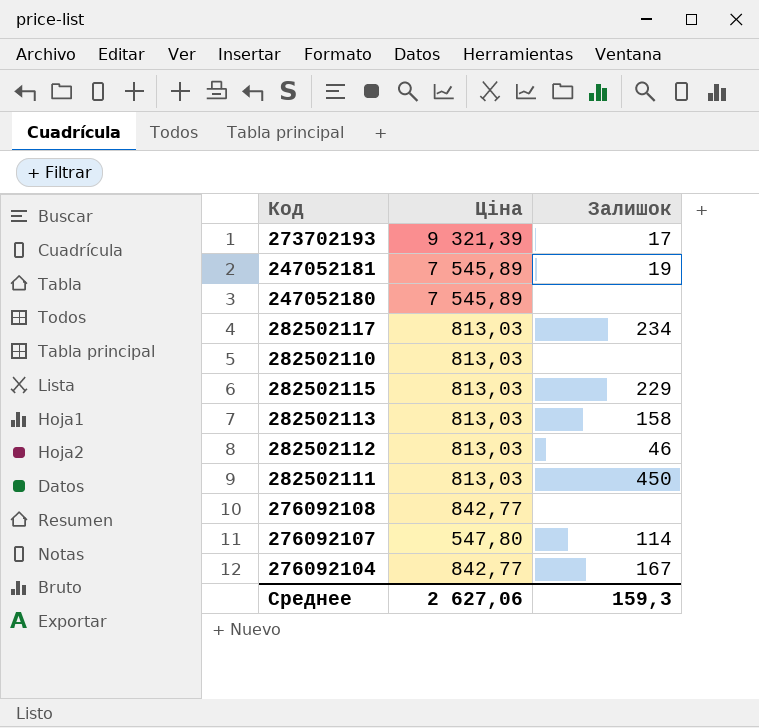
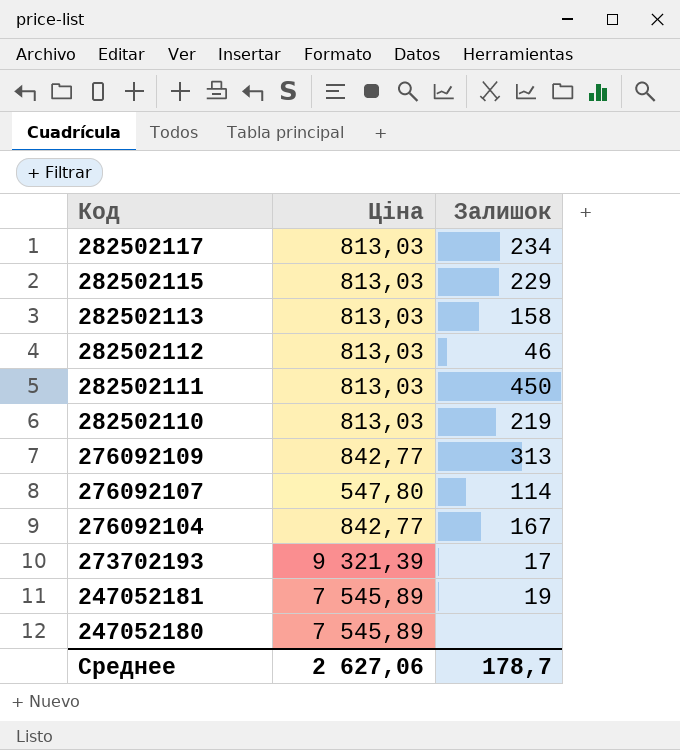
row order: none -> Код descending
row 276092108: 842,77 | none -> none
282502110 | Залишок: none -> 219
row 276092109: none -> 842,77 | 313
Среднее | Залишок: 159,3 -> 178,7

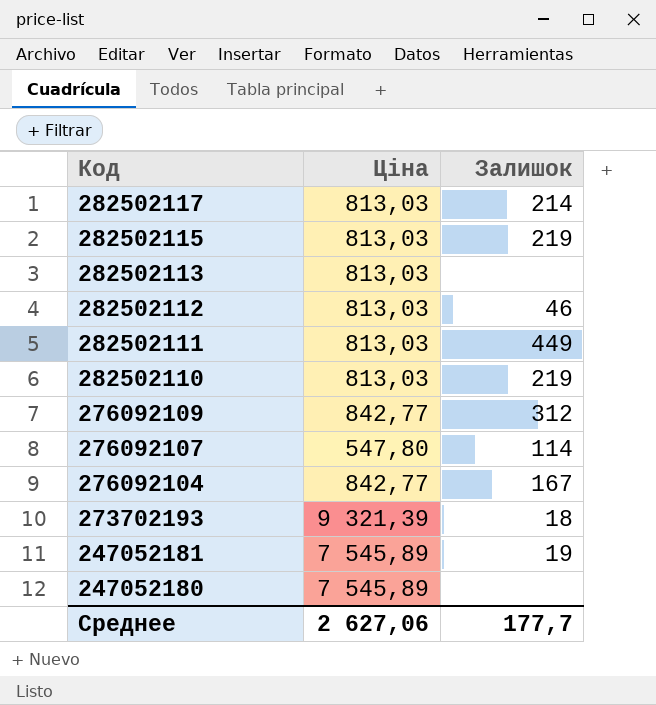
282502117 | Залишок: 234 -> 214
282502115 | Залишок: 229 -> 219
282502113 | Залишок: 158 -> none
282502111 | Залишок: 450 -> 449
276092109 | Залишок: 313 -> 312
273702193 | Залишок: 17 -> 18
Среднее | Залишок: 178,7 -> 177,7

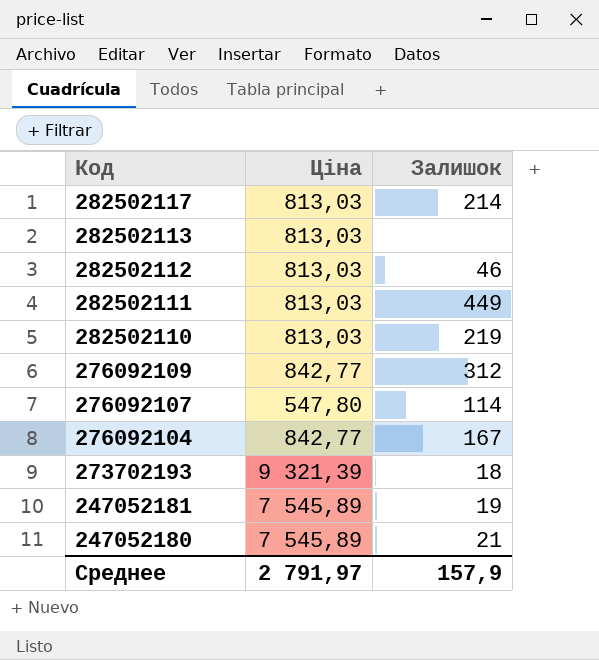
row 282502115: 813,03 | 219 -> none
247052180 | Залишок: none -> 21
Среднее | Ціна: 2 627,06 -> 2 791,97
Среднее | Залишок: 177,7 -> 157,9

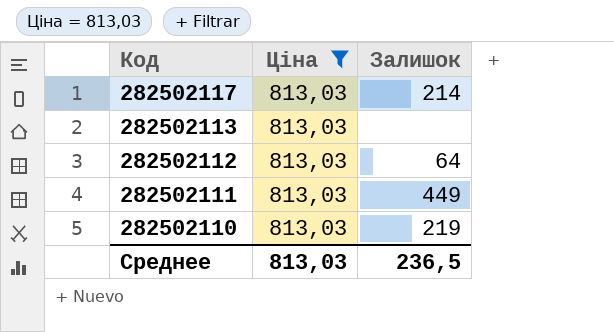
filter: none -> Ціна = 813,03
282502112 | Залишок: 46 -> 64
Среднее | Ціна: 2 791,97 -> 813,03
Среднее | Залишок: 157,9 -> 236,5

